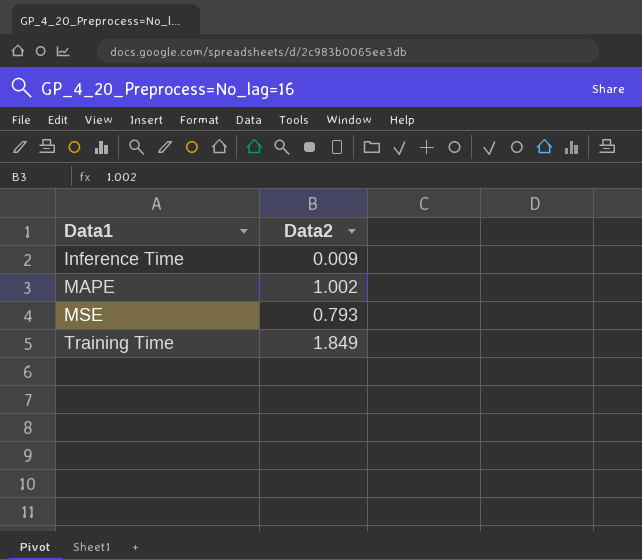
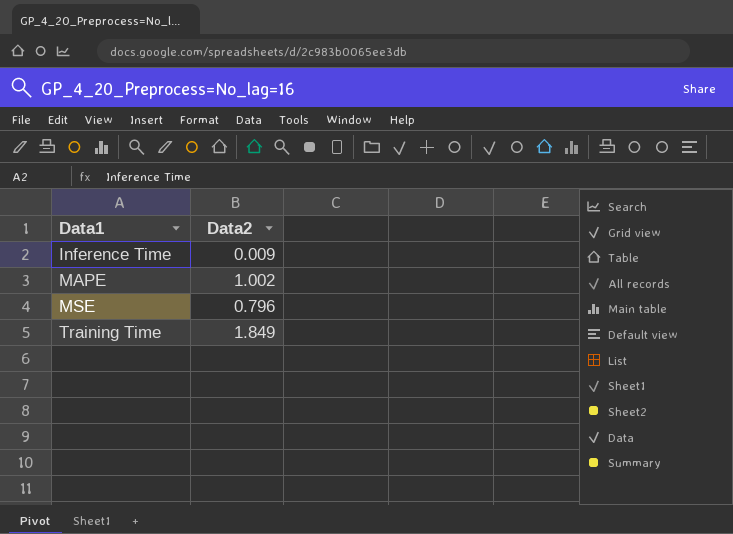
MSE | Data2: 0.793 -> 0.796

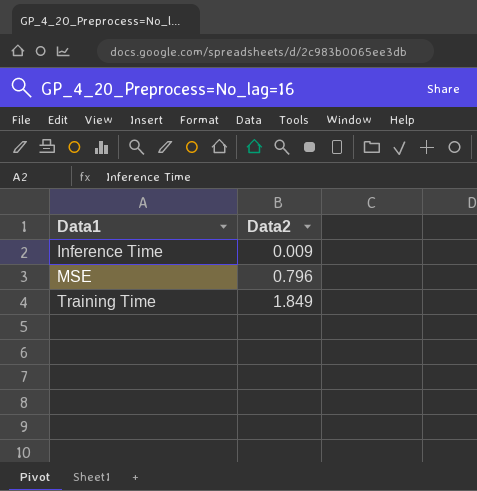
row MAPE: 1.002 -> none

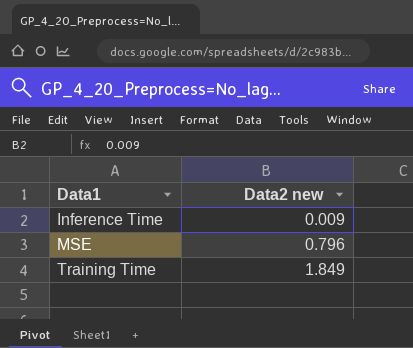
column name: Data2 -> Data2 new

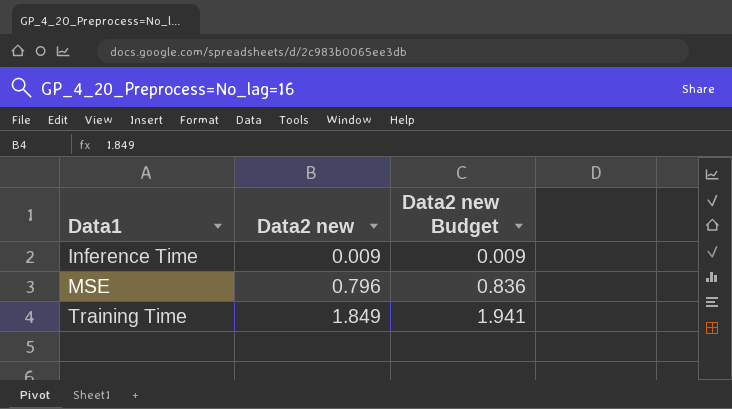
column Data2 new Budget | formula: none -> [Data2 new] * 1.05

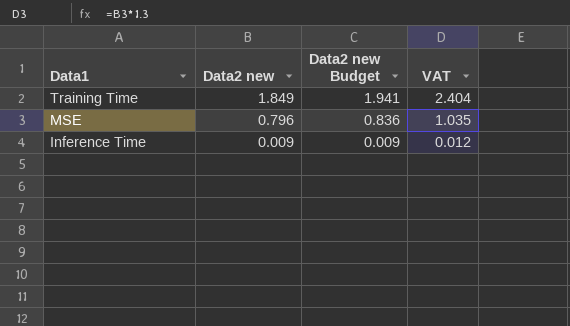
row order: Data1 ascending -> Data1 descending
column VAT | formula: none -> [Data2 new] * 1.3

